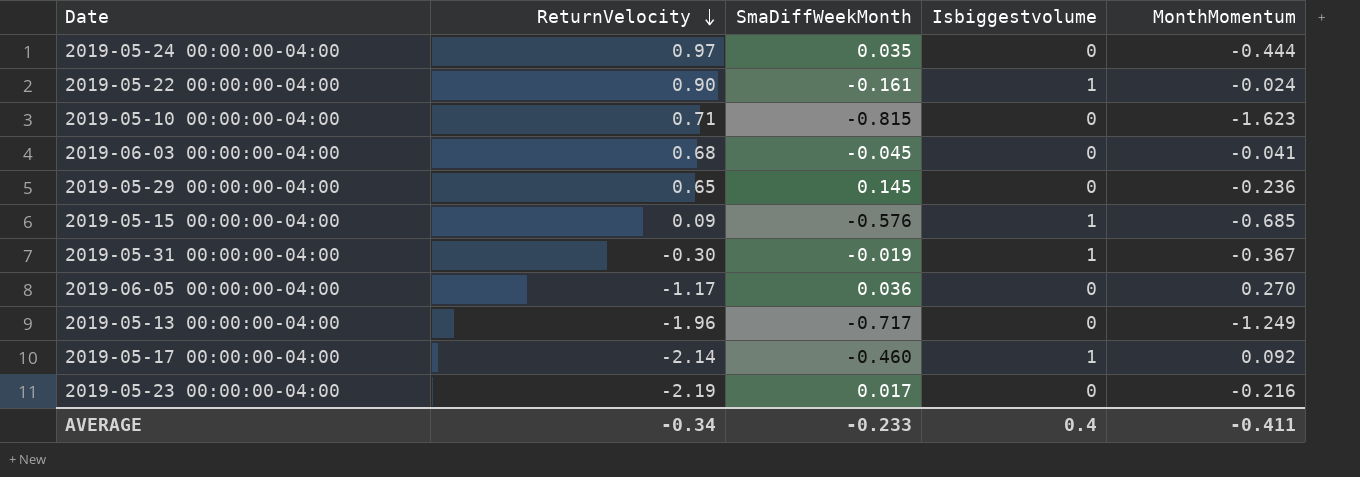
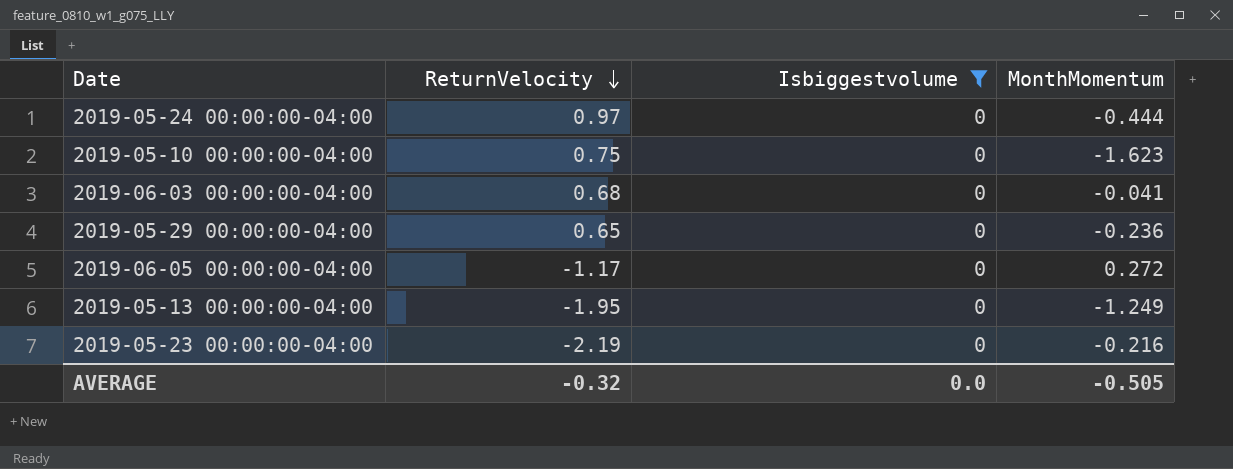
filter: none -> Isbiggestvolume = 0
column SmaDiffWeekMonth | position: 3 -> none
2019-05-10 00:00:00-04:00 | ReturnVelocity: 0.71 -> 0.75
2019-06-05 00:00:00-04:00 | MonthMomentum: 0.270 -> 0.272
2019-05-13 00:00:00-04:00 | ReturnVelocity: -1.96 -> -1.95
AVERAGE | ReturnVelocity: -0.34 -> -0.32
AVERAGE | Isbiggestvolume: 0.4 -> 0.0
AVERAGE | MonthMomentum: -0.411 -> -0.505

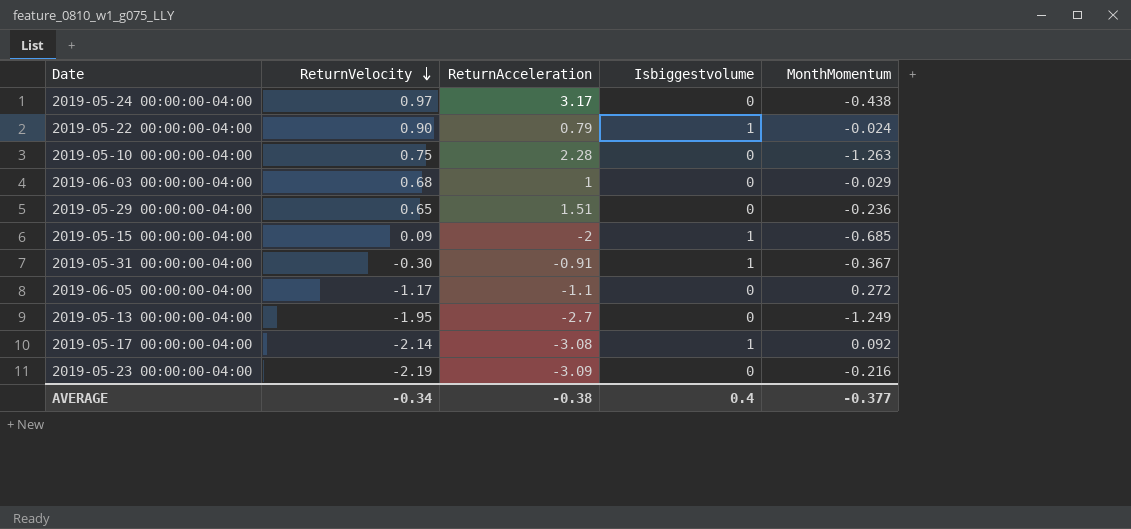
filter: Isbiggestvolume = 0 -> none
column ReturnAcceleration | position: none -> 3
2019-05-24 00:00:00-04:00 | MonthMomentum: -0.444 -> -0.438
2019-05-10 00:00:00-04:00 | MonthMomentum: -1.623 -> -1.263
2019-06-03 00:00:00-04:00 | MonthMomentum: -0.041 -> -0.029
AVERAGE | ReturnVelocity: -0.32 -> -0.34
AVERAGE | Isbiggestvolume: 0.0 -> 0.4
AVERAGE | MonthMomentum: -0.505 -> -0.377

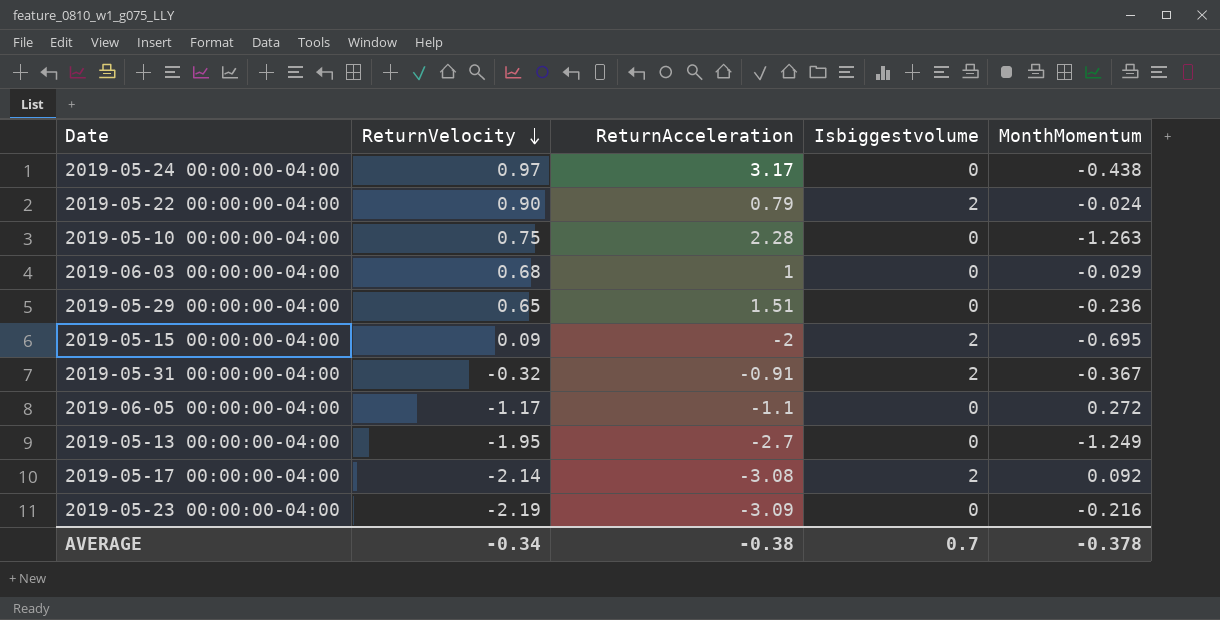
2019-05-22 00:00:00-04:00 | Isbiggestvolume: 1 -> 2
2019-05-15 00:00:00-04:00 | Isbiggestvolume: 1 -> 2
2019-05-15 00:00:00-04:00 | MonthMomentum: -0.685 -> -0.695
2019-05-31 00:00:00-04:00 | ReturnVelocity: -0.30 -> -0.32
2019-05-31 00:00:00-04:00 | Isbiggestvolume: 1 -> 2
2019-05-17 00:00:00-04:00 | Isbiggestvolume: 1 -> 2
AVERAGE | Isbiggestvolume: 0.4 -> 0.7
AVERAGE | MonthMomentum: -0.377 -> -0.378

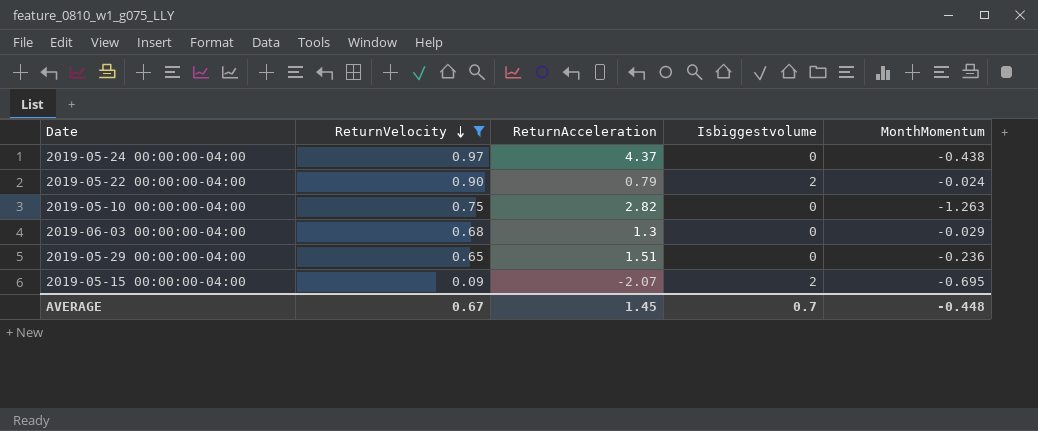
filter: none -> ReturnVelocity >= 0.09
2019-05-24 00:00:00-04:00 | ReturnAcceleration: 3.17 -> 4.37
2019-05-10 00:00:00-04:00 | ReturnAcceleration: 2.28 -> 2.82
2019-06-03 00:00:00-04:00 | ReturnAcceleration: 1 -> 1.3
2019-05-15 00:00:00-04:00 | ReturnAcceleration: -2 -> -2.07
AVERAGE | ReturnVelocity: -0.34 -> 0.67
AVERAGE | ReturnAcceleration: -0.38 -> 1.45
AVERAGE | MonthMomentum: -0.378 -> -0.448

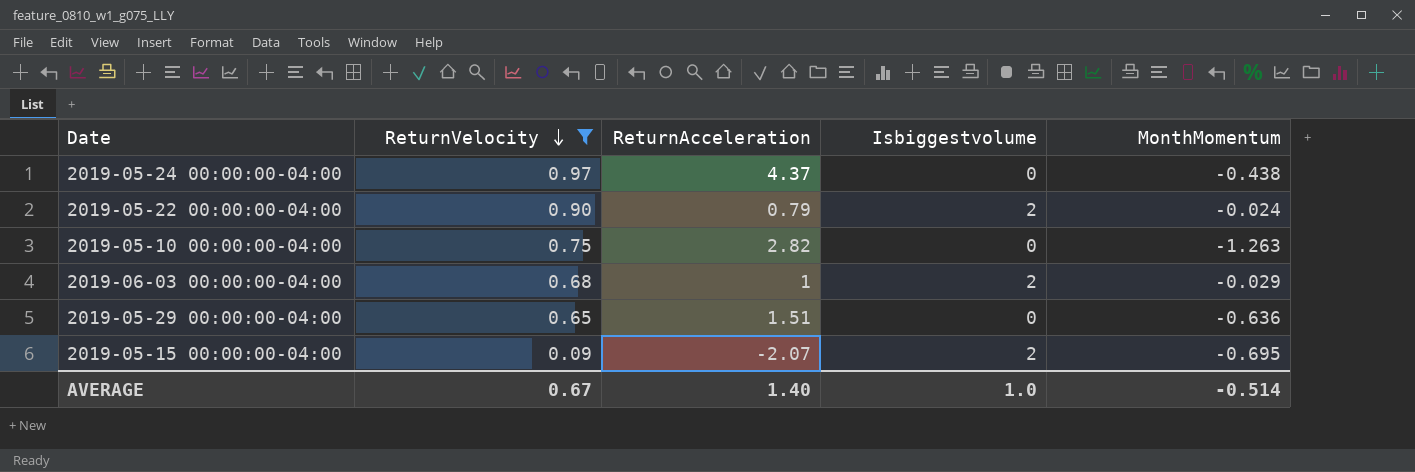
2019-06-03 00:00:00-04:00 | ReturnAcceleration: 1.3 -> 1
2019-06-03 00:00:00-04:00 | Isbiggestvolume: 0 -> 2
2019-05-29 00:00:00-04:00 | MonthMomentum: -0.236 -> -0.636
AVERAGE | ReturnAcceleration: 1.45 -> 1.40
AVERAGE | Isbiggestvolume: 0.7 -> 1.0
AVERAGE | MonthMomentum: -0.448 -> -0.514

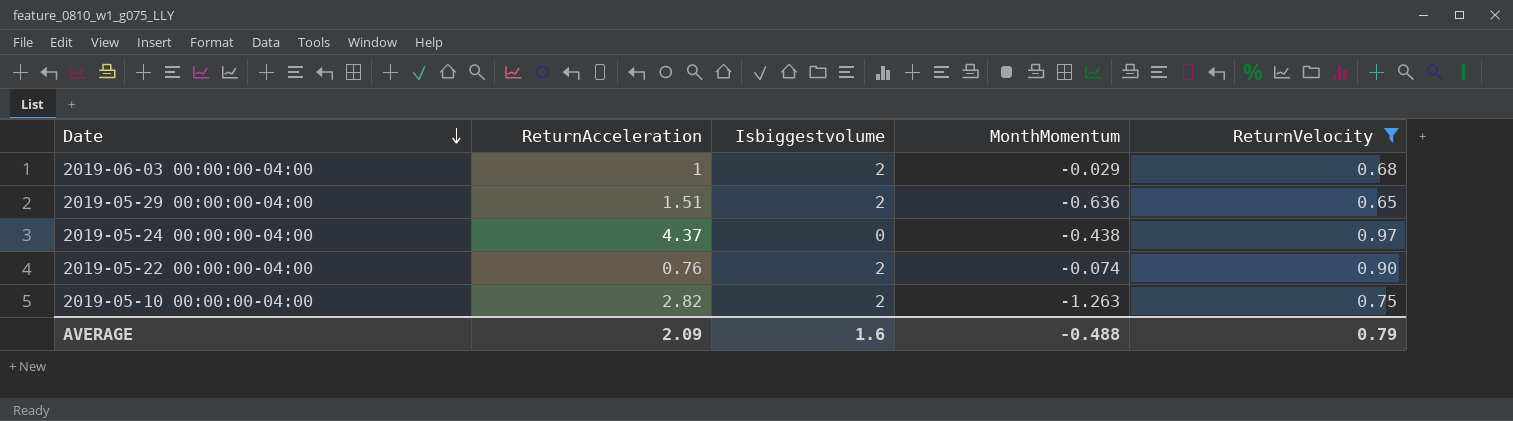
row order: ReturnVelocity descending -> Date descending
column ReturnVelocity | position: 2 -> 5
row 2019-05-15 00:00:00-04:00: 0.09 | -2.07 | 2 | -0.695 -> none
2019-05-29 00:00:00-04:00 | Isbiggestvolume: 0 -> 2
2019-05-22 00:00:00-04:00 | ReturnAcceleration: 0.79 -> 0.76
2019-05-22 00:00:00-04:00 | MonthMomentum: -0.024 -> -0.074
2019-05-10 00:00:00-04:00 | Isbiggestvolume: 0 -> 2
AVERAGE | ReturnAcceleration: 1.40 -> 2.09
AVERAGE | Isbiggestvolume: 1.0 -> 1.6
AVERAGE | MonthMomentum: -0.514 -> -0.488
AVERAGE | ReturnVelocity: 0.67 -> 0.79

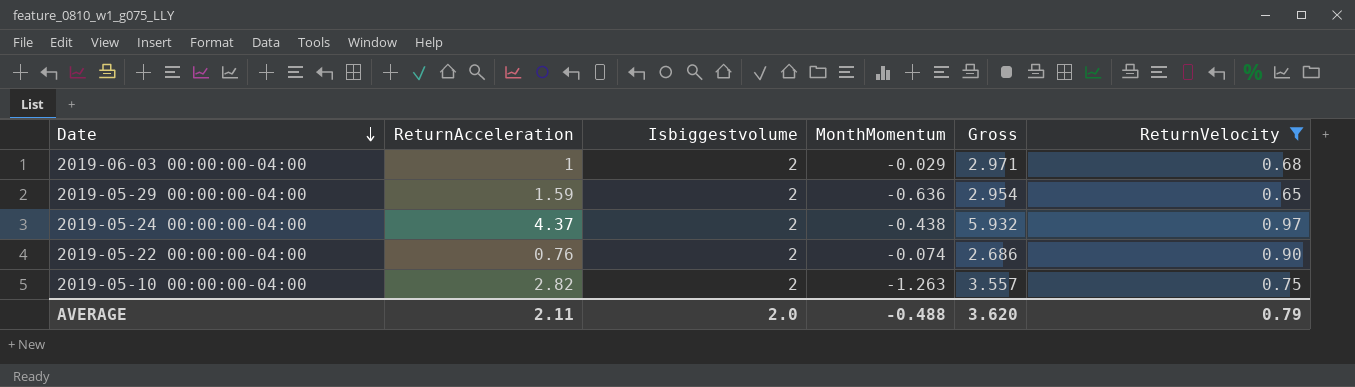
column Gross | formula: none -> [ReturnAcceleration] + [Isbiggestvolume] + [MonthMomentum]
2019-05-29 00:00:00-04:00 | ReturnAcceleration: 1.51 -> 1.59
2019-05-24 00:00:00-04:00 | Isbiggestvolume: 0 -> 2
AVERAGE | ReturnAcceleration: 2.09 -> 2.11
AVERAGE | Isbiggestvolume: 1.6 -> 2.0

